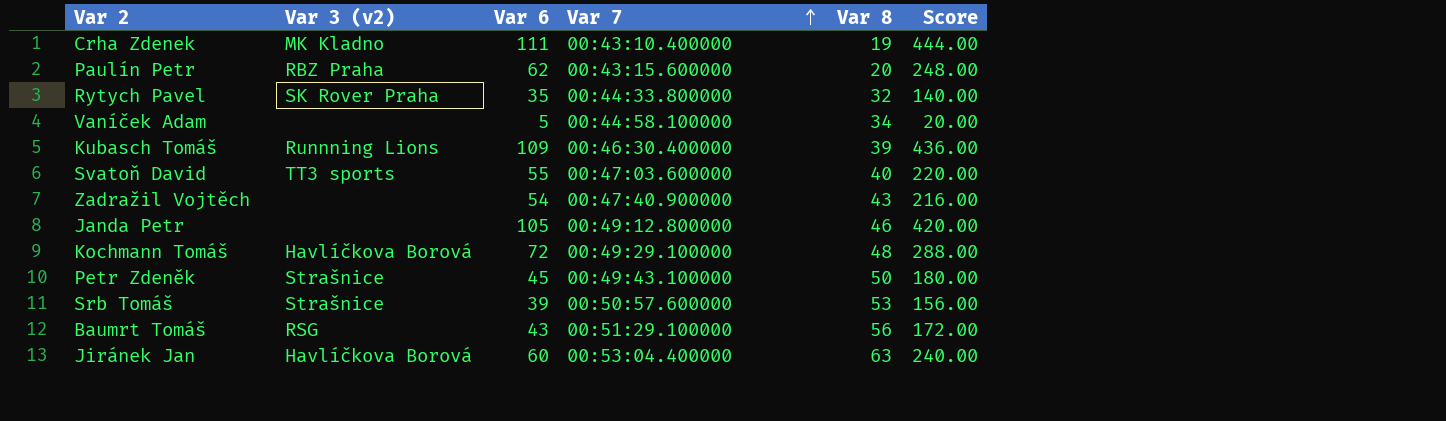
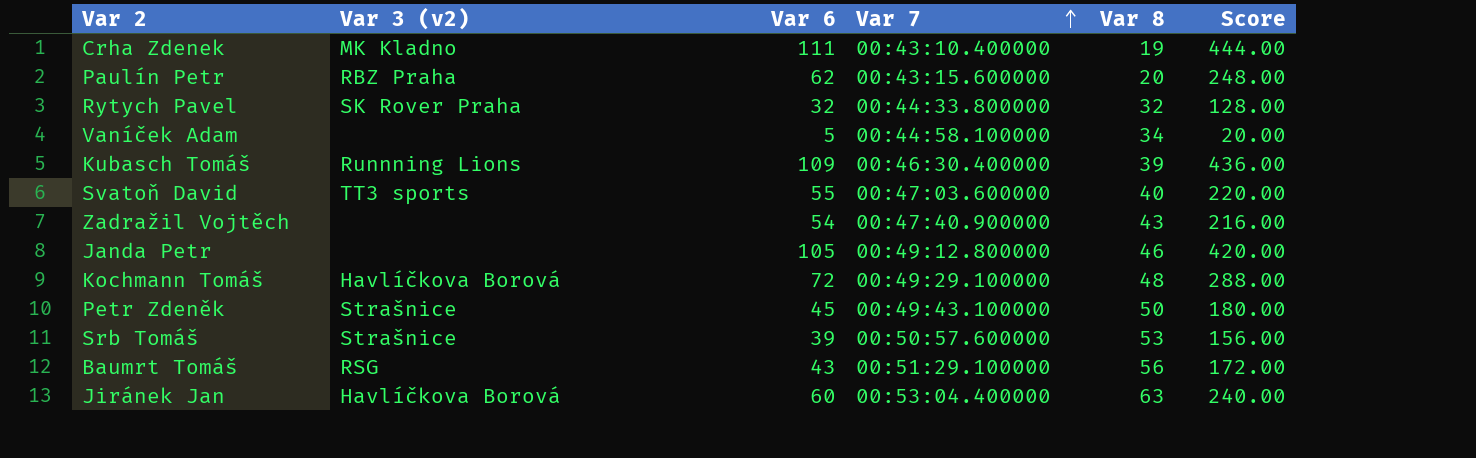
Rytych Pavel | Var 6: 35 -> 32
Rytych Pavel | Score: 140.00 -> 128.00

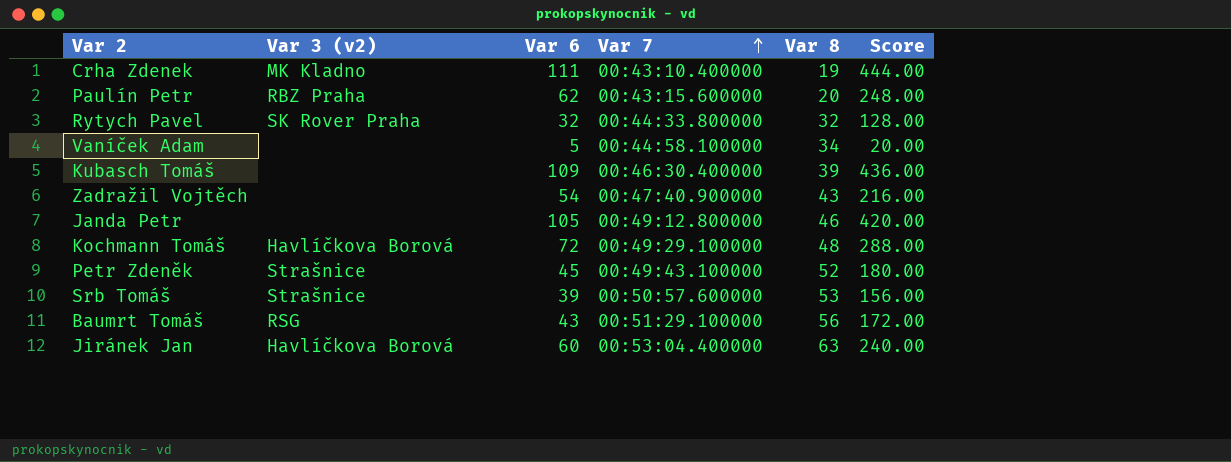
row Svatoň David: TT3 sports | 55 | 00:47:03.600000 | 40 | 220.00 -> none
Kubasch Tomáš | Var 3 (v2): Runnning Lions -> none
Petr Zdeněk | Var 8: 50 -> 52

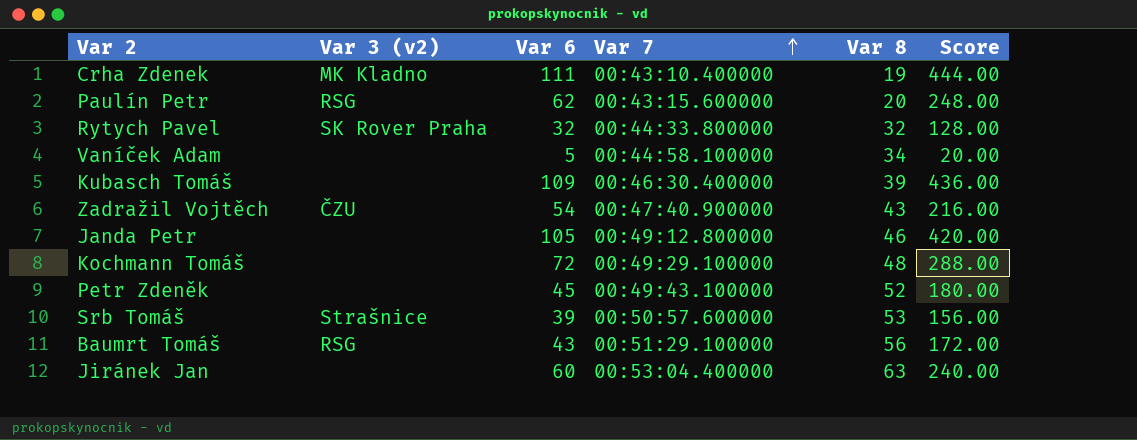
Paulín Petr | Var 3 (v2): RBZ Praha -> RSG
Zadražil Vojtěch | Var 3 (v2): none -> ČZU
Kochmann Tomáš | Var 3 (v2): Havlíčkova Borová -> none
Petr Zdeněk | Var 3 (v2): Strašnice -> none
Jiránek Jan | Var 3 (v2): Havlíčkova Borová -> none

